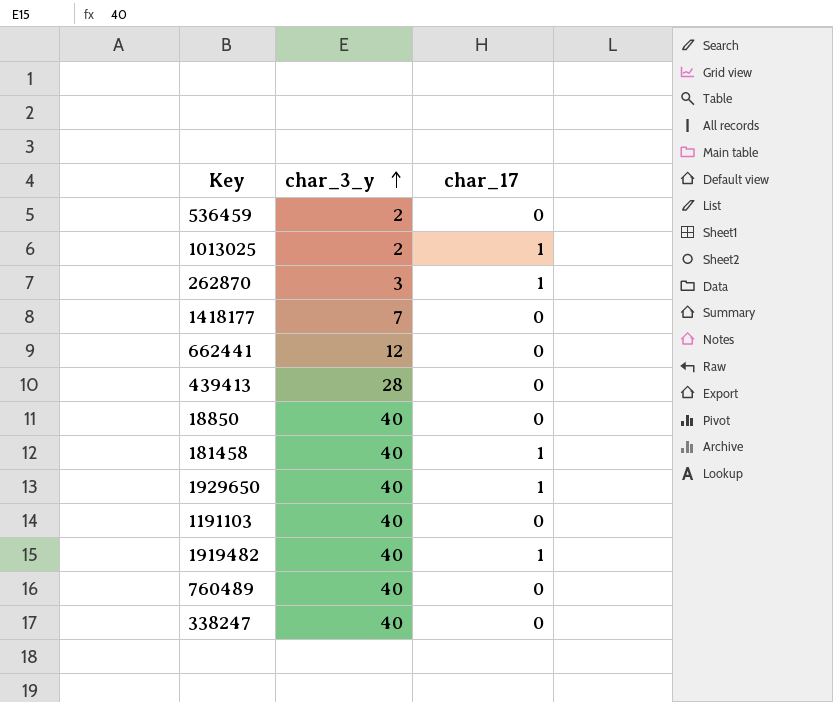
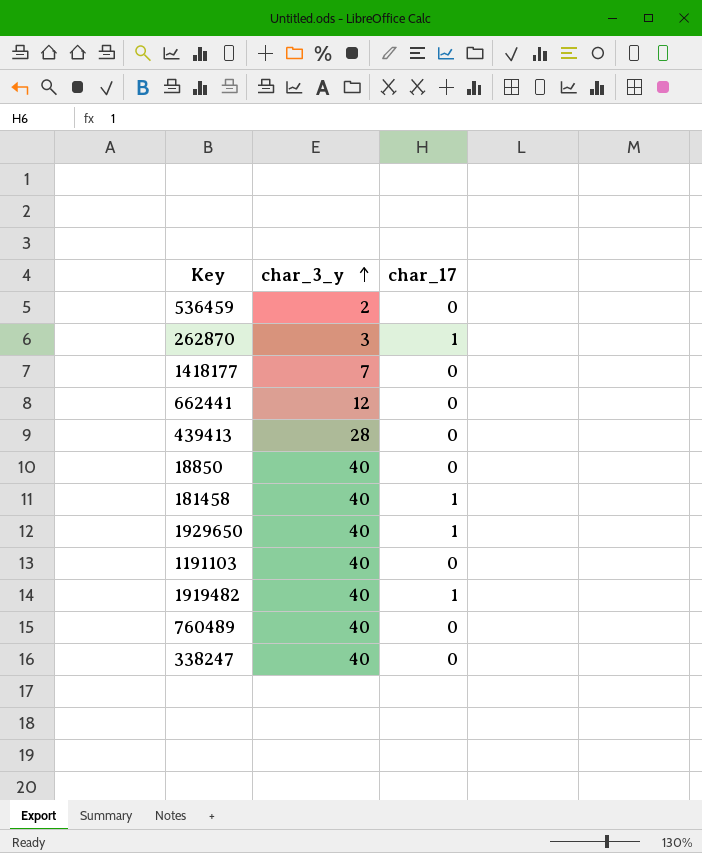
row 1013025: 2 | 1 -> none

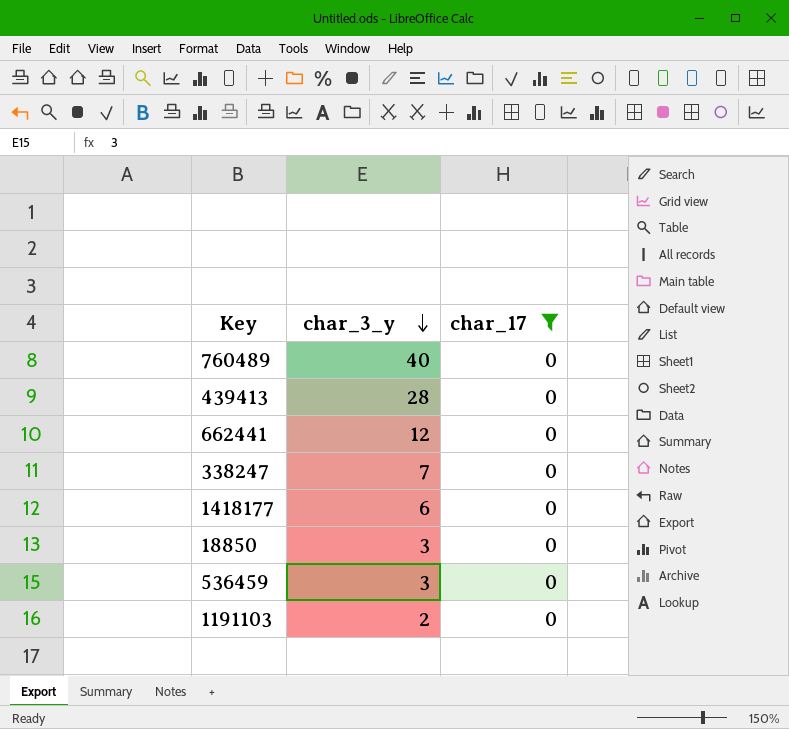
filter: none -> char_17 = 0
row order: char_3_y ascending -> char_3_y descending
338247 | char_3_y: 40 -> 7
1418177 | char_3_y: 7 -> 6
18850 | char_3_y: 40 -> 3
536459 | char_3_y: 2 -> 3
1191103 | char_3_y: 40 -> 2

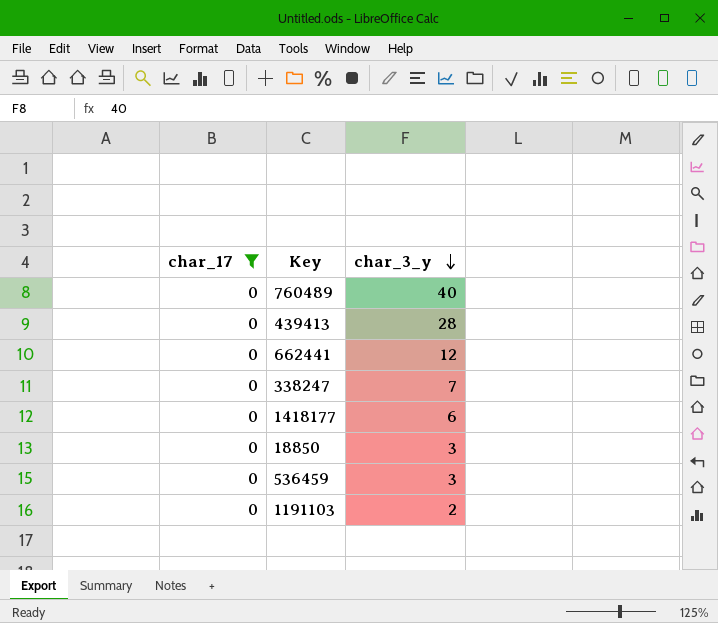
column char_17 | position: 3 -> 1

